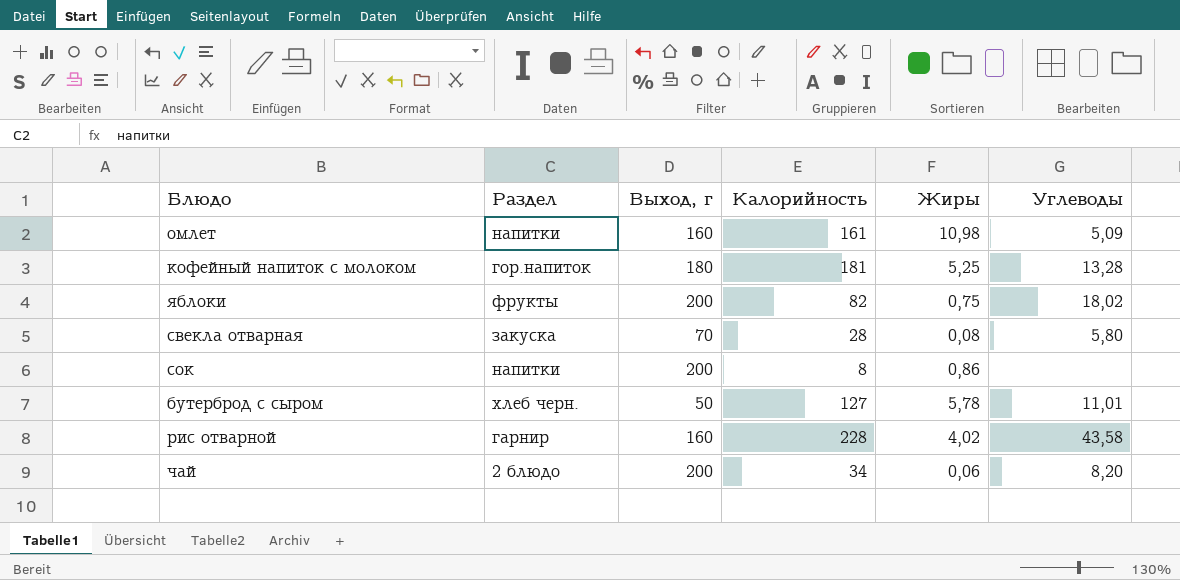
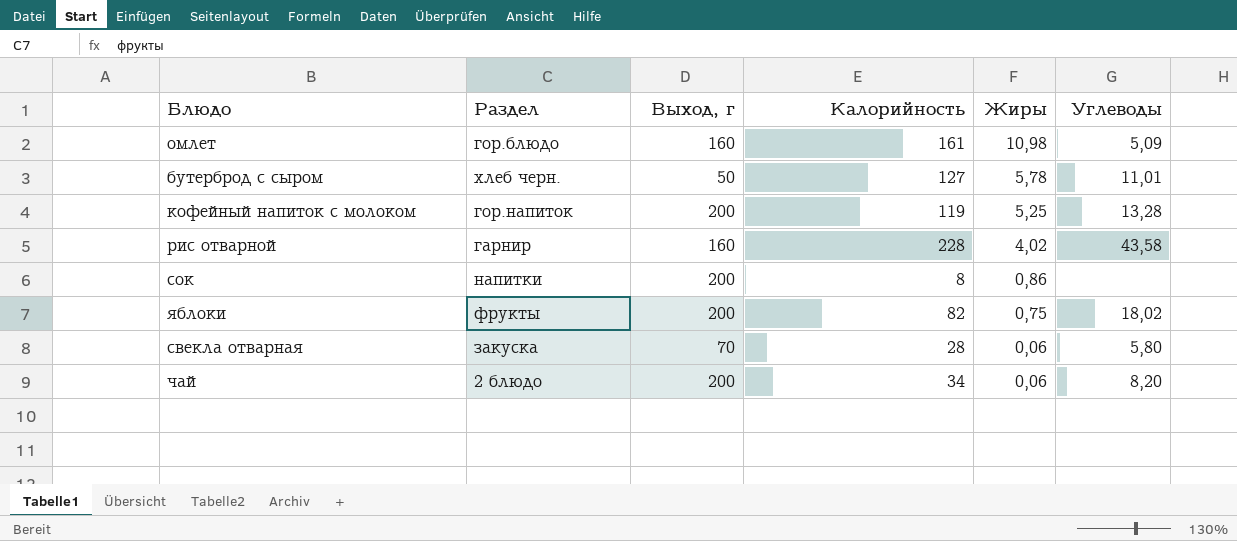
row order: none -> Жиры descending
омлет | Раздел: напитки -> гор.блюдо
кофейный напиток с молоком | Выход, г: 180 -> 200
кофейный напиток с молоком | Калорийность: 181 -> 119
свекла отварная | Жиры: 0,08 -> 0,06

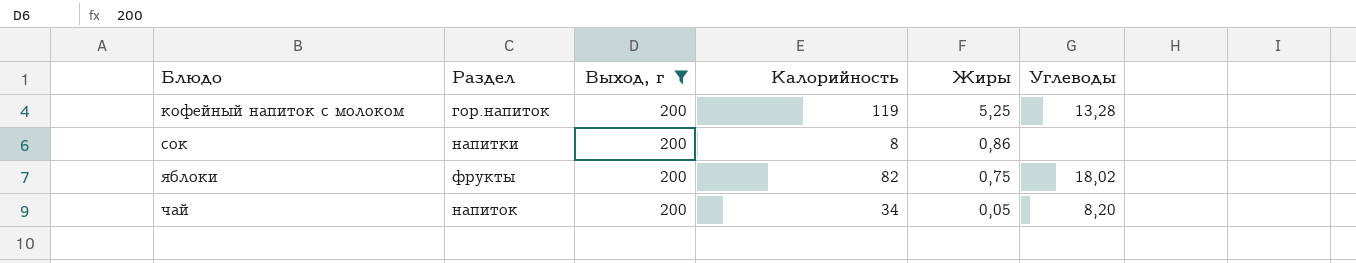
filter: none -> Выход, г = 200
чай | Раздел: 2 блюдо -> напиток
чай | Жиры: 0,06 -> 0,05

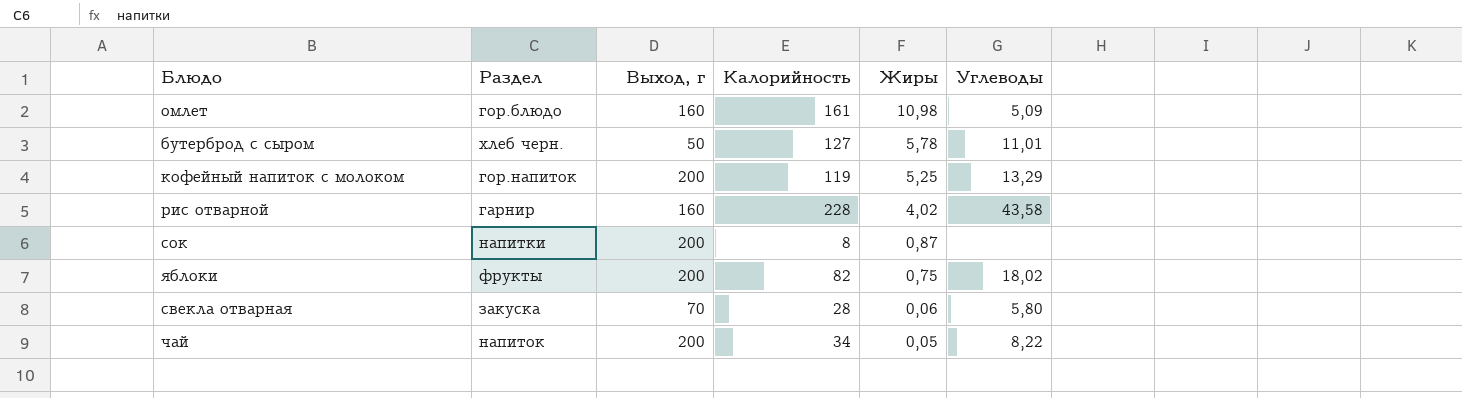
filter: Выход, г = 200 -> none
кофейный напиток с молоком | Углеводы: 13,28 -> 13,29
сок | Жиры: 0,86 -> 0,87
чай | Углеводы: 8,20 -> 8,22

